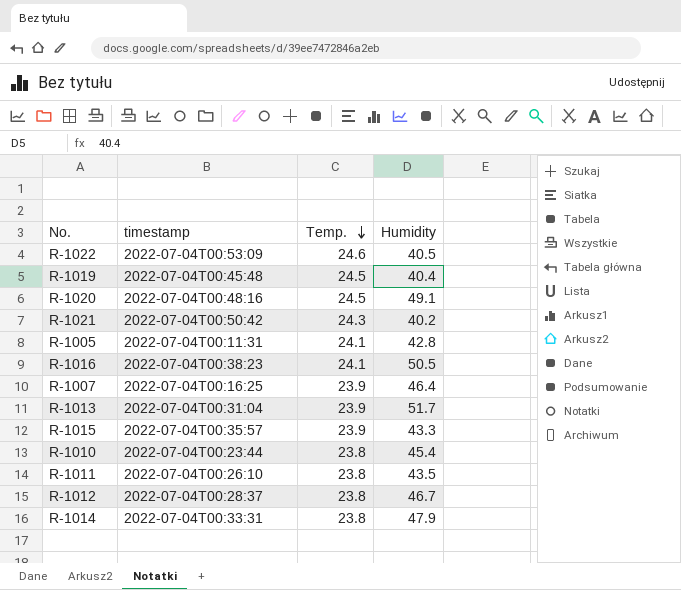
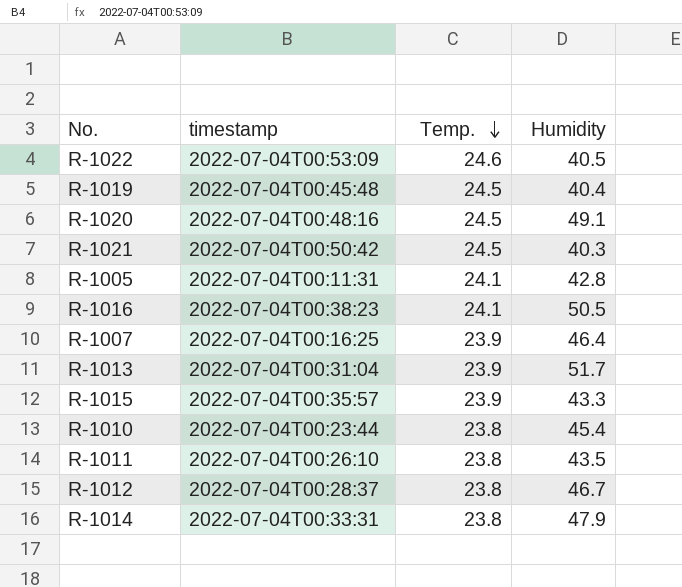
R-1021 | Temp.: 24.3 -> 24.5
R-1021 | Humidity: 40.2 -> 40.3

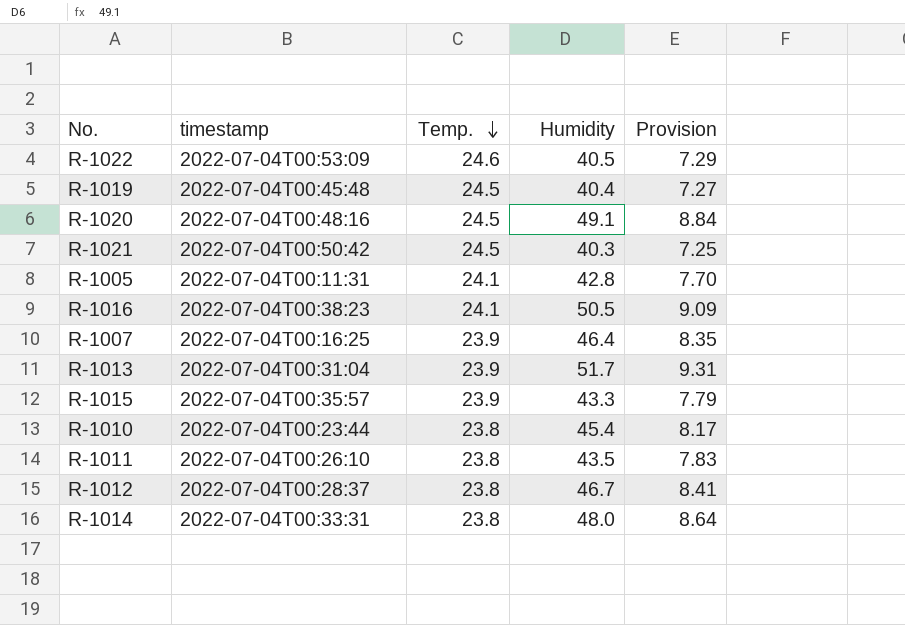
column Provision | formula: none -> [Humidity] * 0.18
R-1014 | Humidity: 47.9 -> 48.0

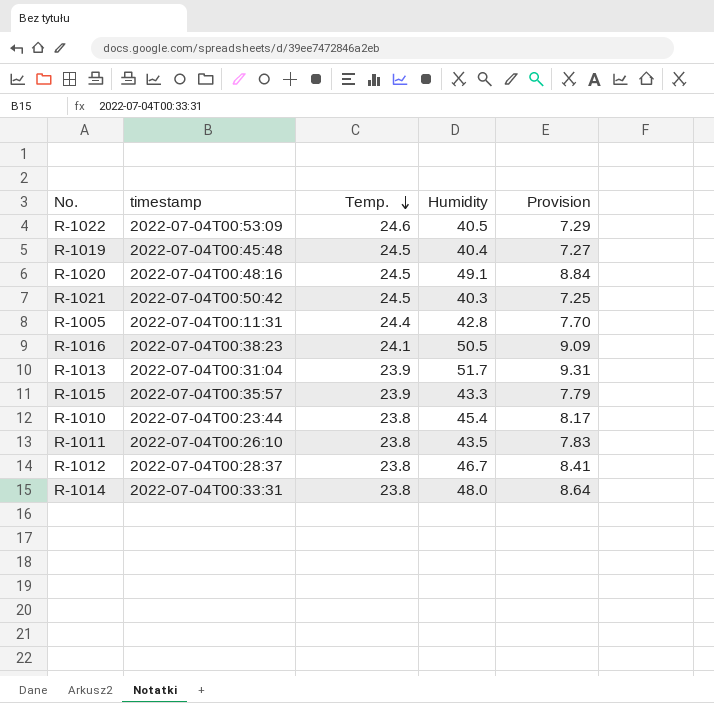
row R-1007: 2022-07-04T00:16:25 | 23.9 | 46.4 | 8.35 -> none
R-1005 | Temp.: 24.1 -> 24.4

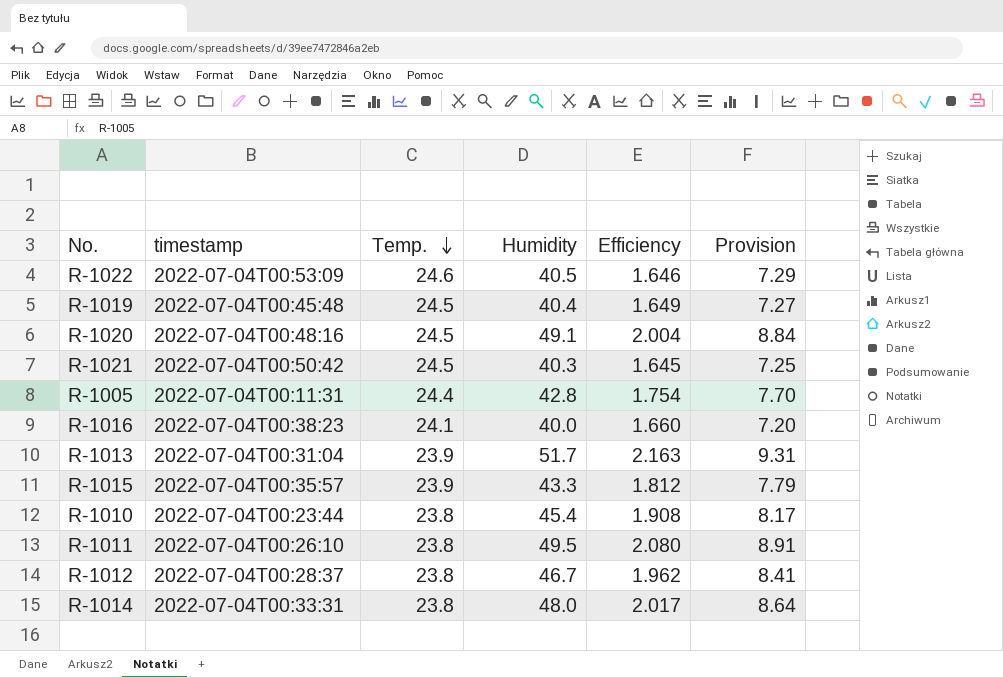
column Efficiency | formula: none -> [Humidity] / [Temp.]
R-1016 | Humidity: 50.5 -> 40.0
R-1016 | Provision: 9.09 -> 7.20
R-1011 | Humidity: 43.5 -> 49.5
R-1011 | Provision: 7.83 -> 8.91

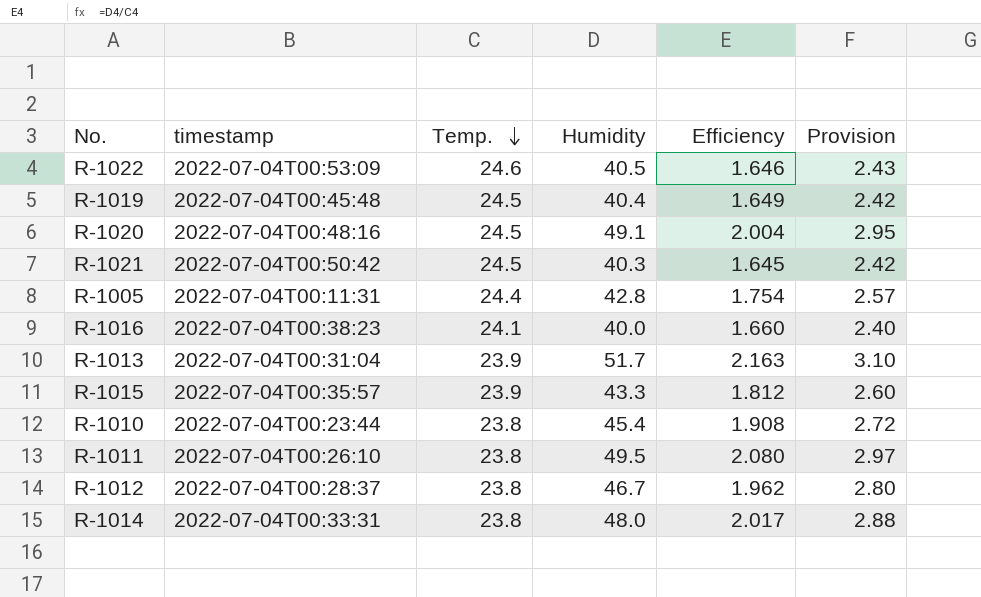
column Provision | formula: [Humidity] * 0.18 -> [Humidity] * 0.06

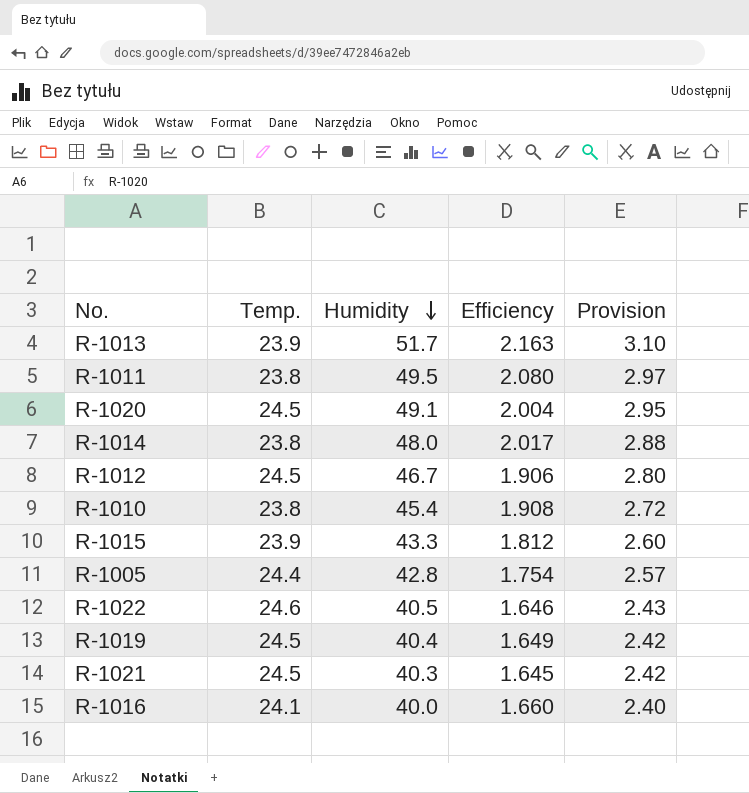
row order: Temp. descending -> Humidity descending
column timestamp | position: 2 -> none
R-1012 | Temp.: 23.8 -> 24.5
R-1012 | Efficiency: 1.962 -> 1.906

